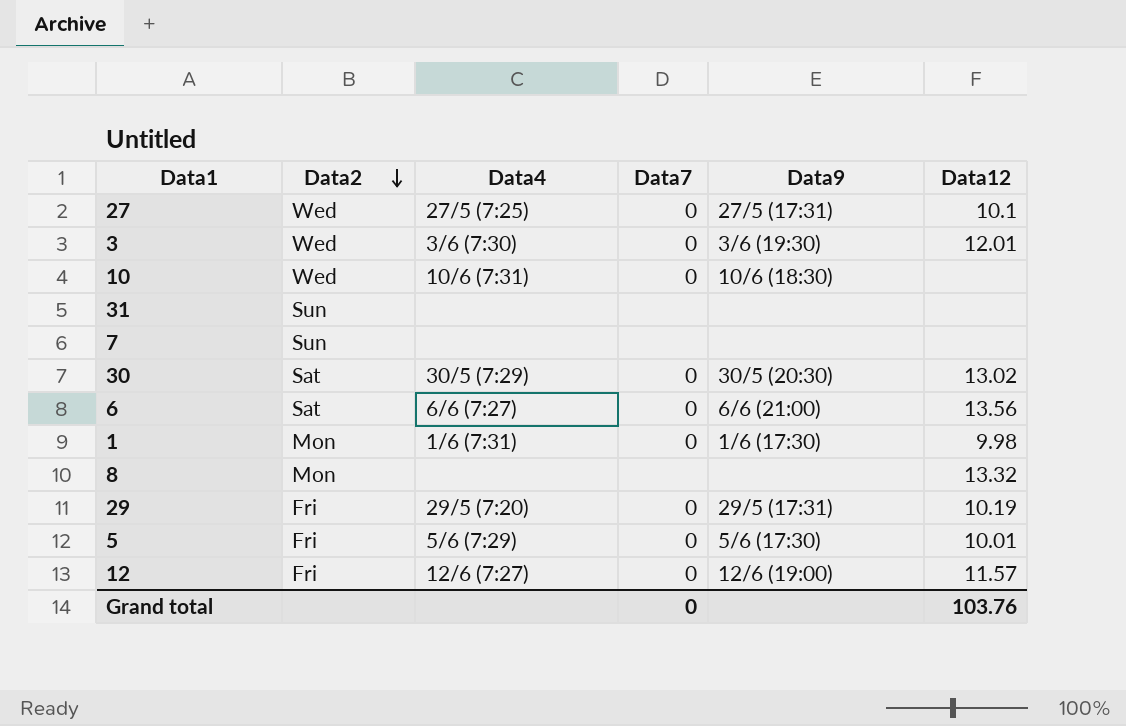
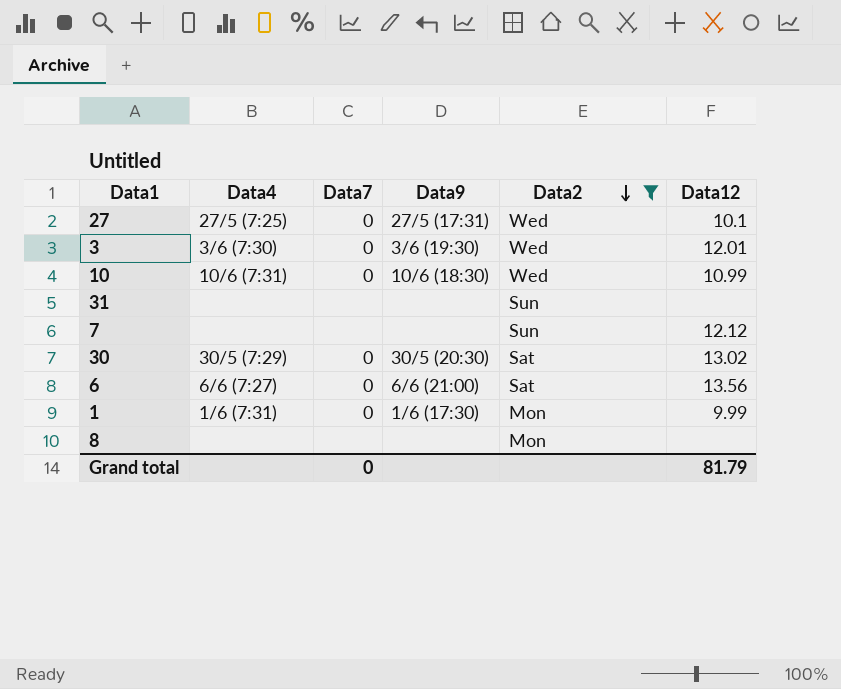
filter: none -> Data2 != Fri
column Data2 | position: 2 -> 5
10 | Data12: none -> 10.99
7 | Data12: none -> 12.12
1 | Data12: 9.98 -> 9.99
8 | Data12: 13.32 -> none
Grand total | Data12: 103.76 -> 81.79

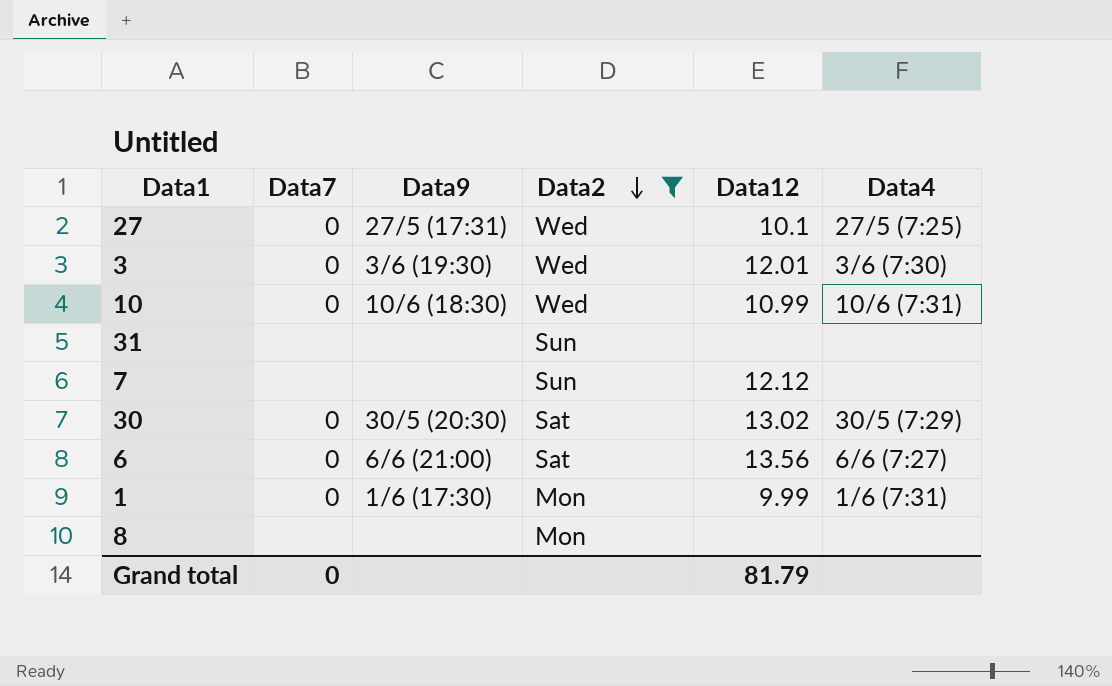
column Data4 | position: 2 -> 6

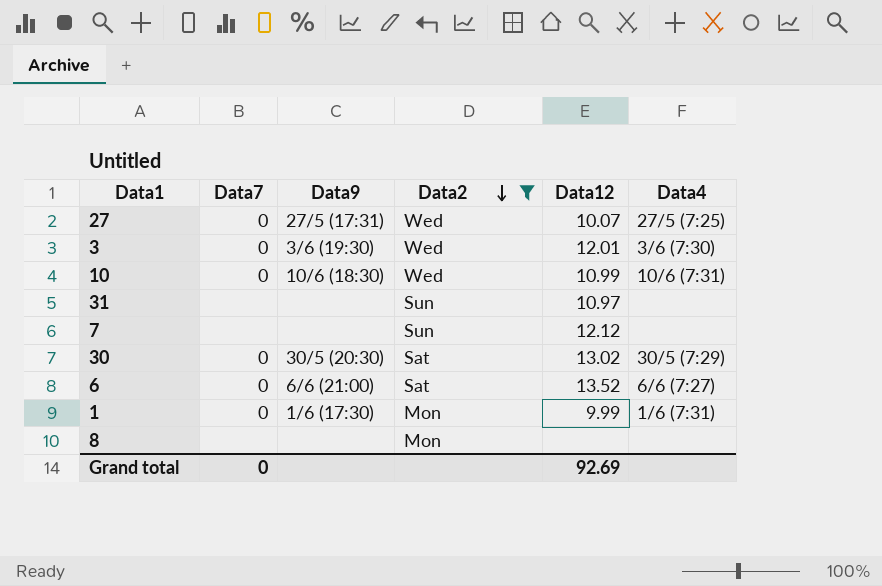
27 | Data12: 10.1 -> 10.07
31 | Data12: none -> 10.97
6 | Data12: 13.56 -> 13.52
Grand total | Data12: 81.79 -> 92.69

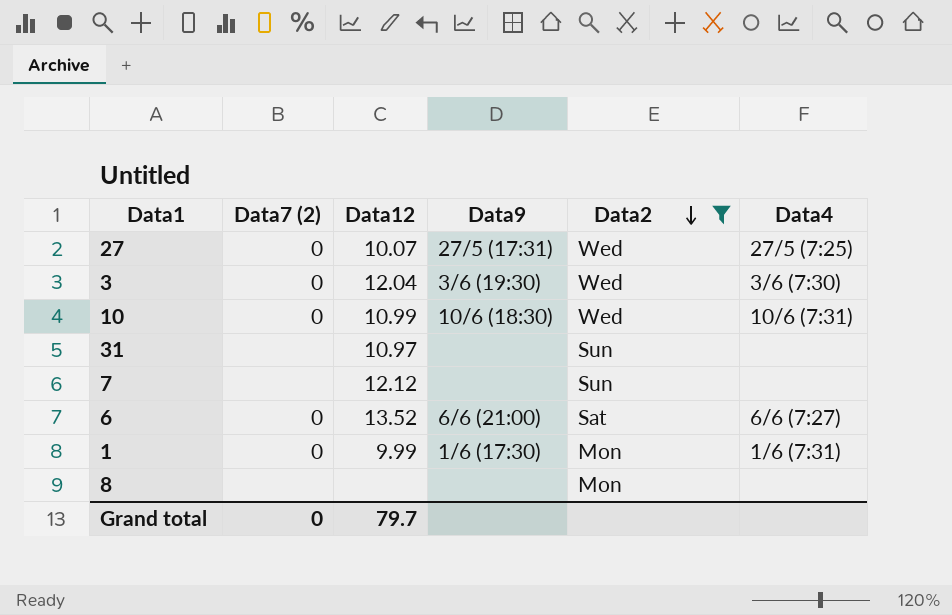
column name: Data7 -> Data7 (2)
column Data12 | position: 5 -> 3
row 30: 0 | 30/5 (20:30) | Sat | 13.02 | 30/5 (7:29) -> none
3 | Data12: 12.01 -> 12.04
Grand total | Data12: 92.69 -> 79.7

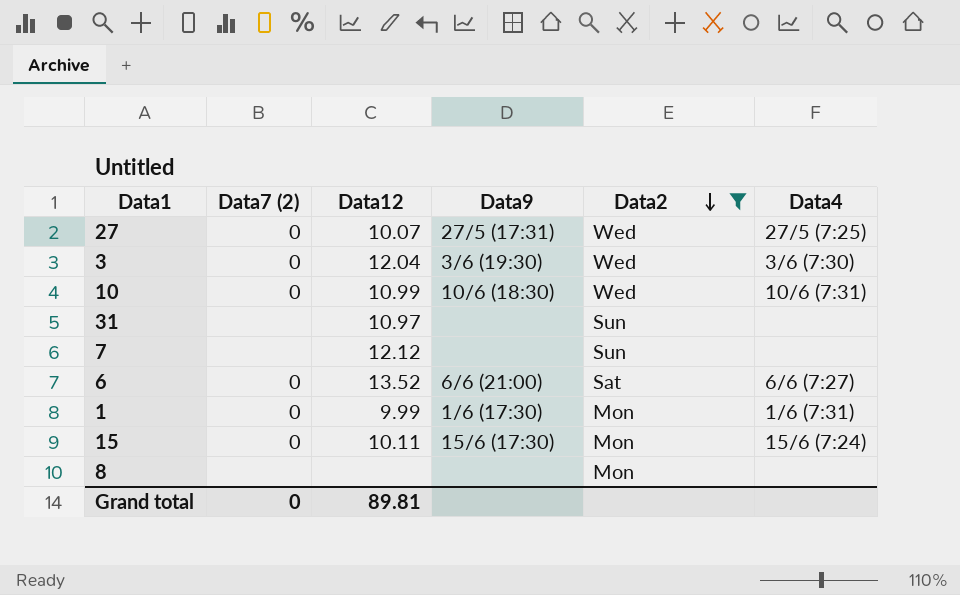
row 15: none -> 0 | 10.11 | 15/6 (17:30) | Mon | 15/6 (7:24)
Grand total | Data12: 79.7 -> 89.81

